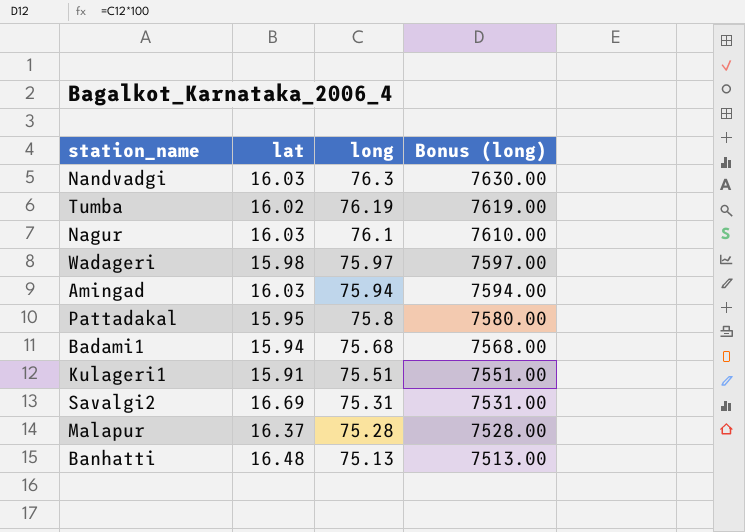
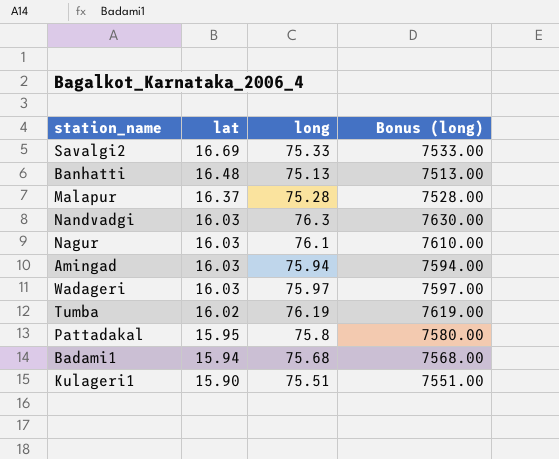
row order: long descending -> lat descending
Savalgi2 | long: 75.31 -> 75.33
Savalgi2 | Bonus (long): 7531.00 -> 7533.00
Wadageri | lat: 15.98 -> 16.03
Kulageri1 | lat: 15.91 -> 15.90

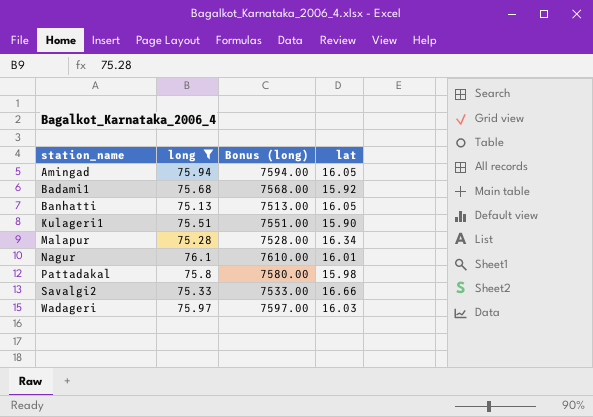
filter: none -> long <= 76.1
row order: lat descending -> station_name ascending
column lat | position: 2 -> 4
Amingad | lat: 16.03 -> 16.05
Badami1 | lat: 15.94 -> 15.92
Banhatti | lat: 16.48 -> 16.05
Malapur | lat: 16.37 -> 16.34
Nagur | lat: 16.03 -> 16.01
Pattadakal | lat: 15.95 -> 15.98
Savalgi2 | lat: 16.69 -> 16.66

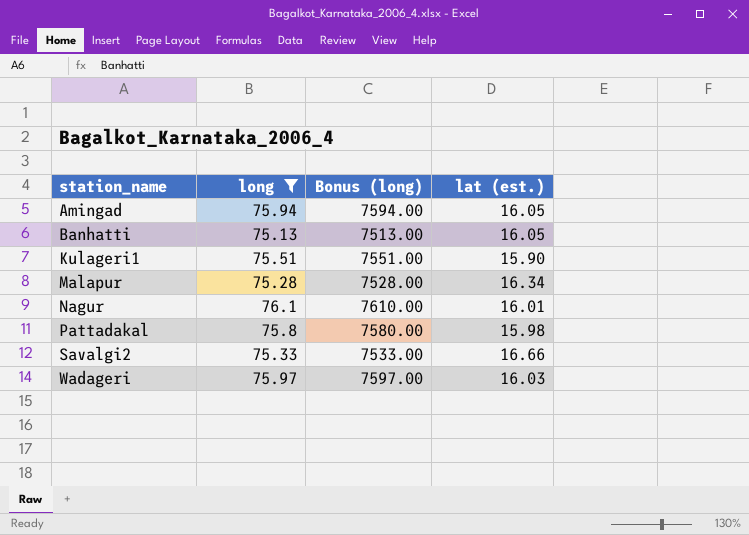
column name: lat -> lat (est.)
row Badami1: 75.68 | 7568.00 | 15.92 -> none

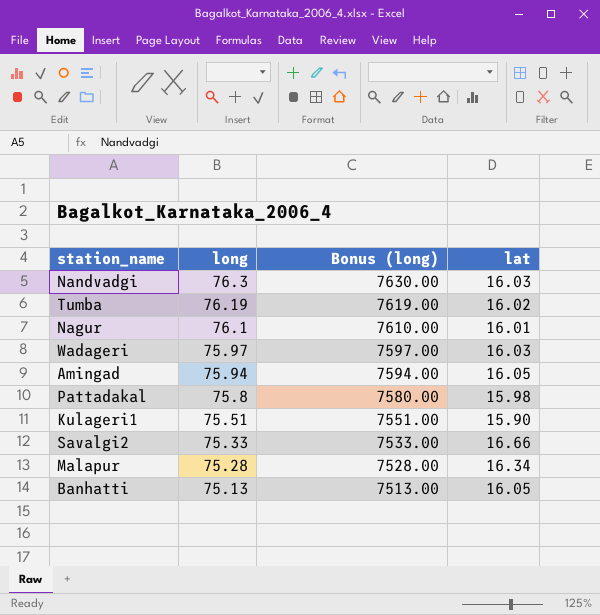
filter: long <= 76.1 -> none
row order: station_name ascending -> long descending
column name: lat (est.) -> lat

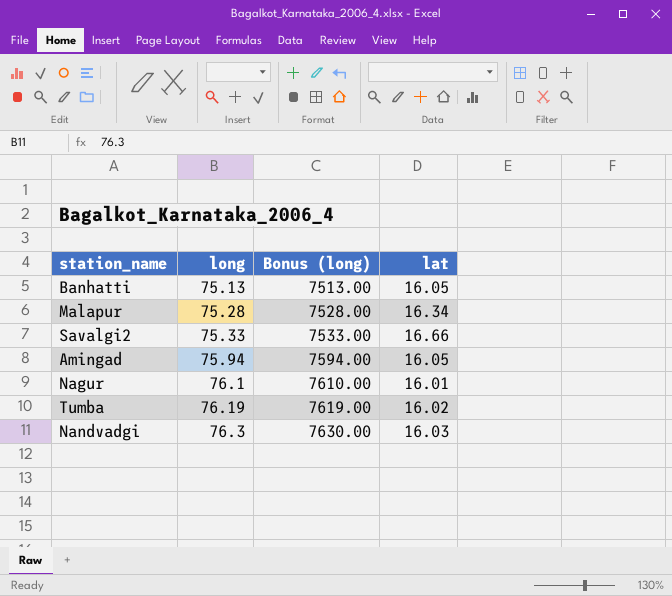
row order: long descending -> long ascending
row Wadageri: 75.97 | 7597.00 | 16.03 -> none
row Pattadakal: 75.8 | 7580.00 | 15.98 -> none
row Kulageri1: 75.51 | 7551.00 | 15.90 -> none

